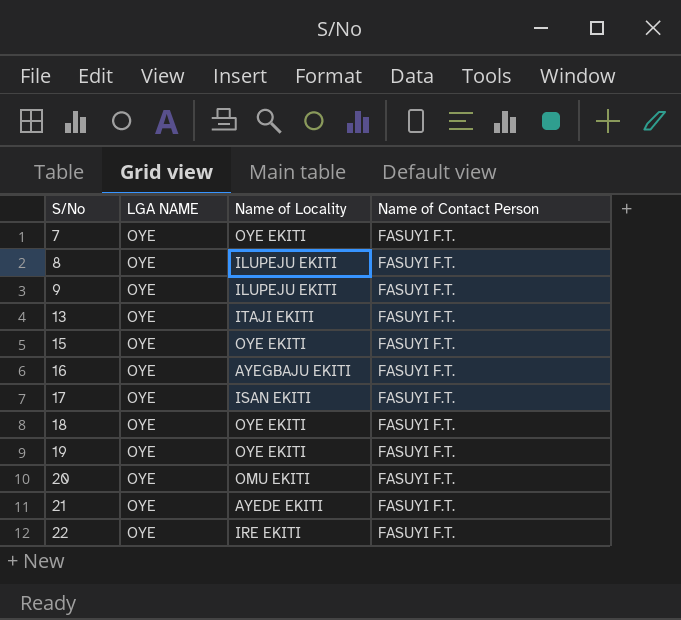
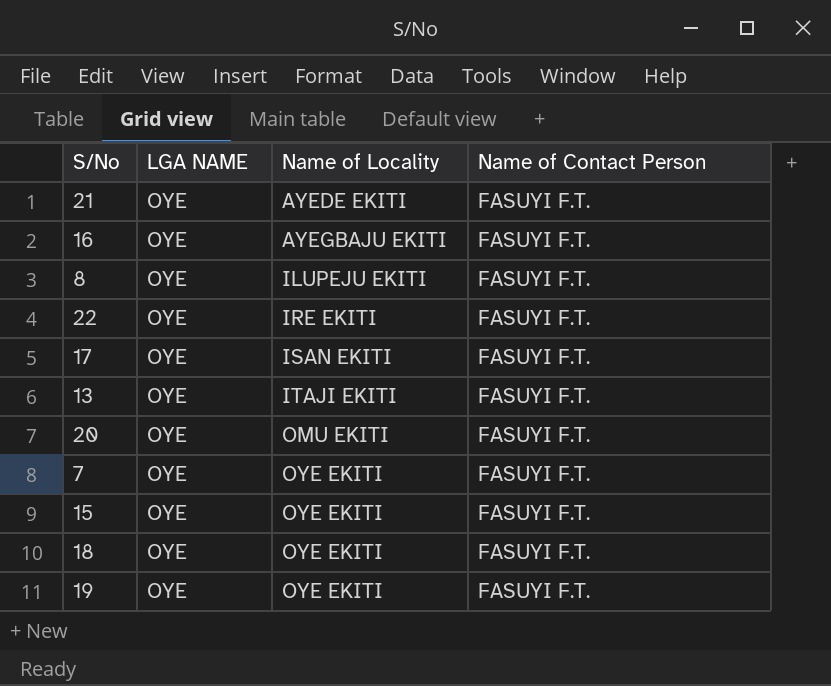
row order: S/No ascending -> Name of Locality ascending
row 9: OYE | ILUPEJU EKITI | FASUYI F.T. -> none

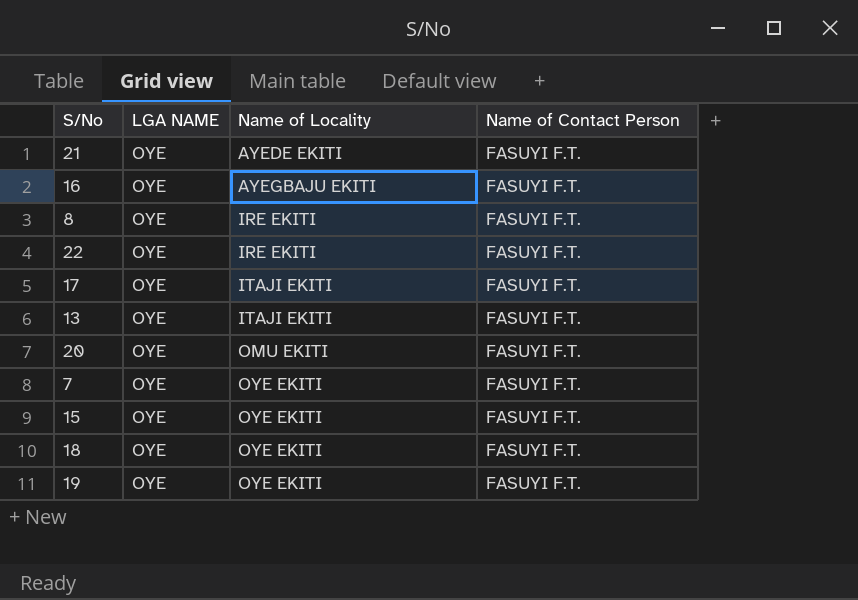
8 | Name of Locality: ILUPEJU EKITI -> IRE EKITI
17 | Name of Locality: ISAN EKITI -> ITAJI EKITI

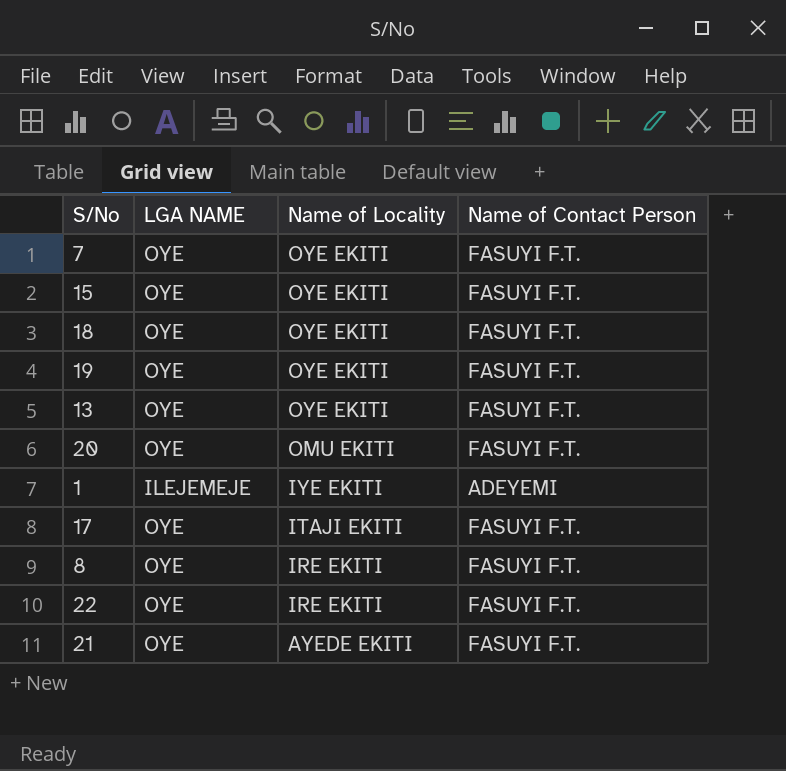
row order: Name of Locality ascending -> Name of Locality descending
row 16: OYE | AYEGBAJU EKITI | FASUYI F.T. -> none
13 | Name of Locality: ITAJI EKITI -> OYE EKITI
row 1: none -> ILEJEMEJE | IYE EKITI | ADEYEMI

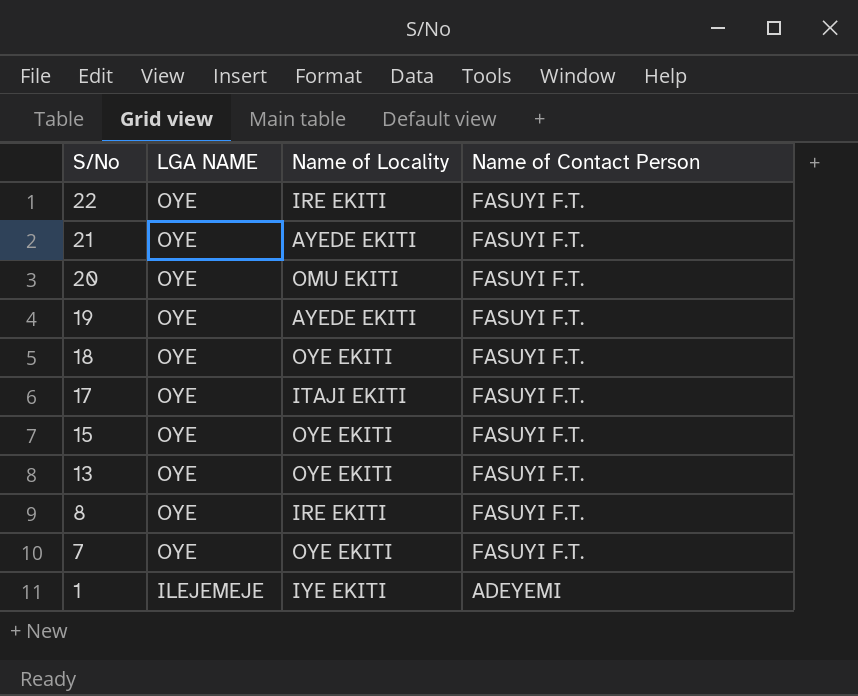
row order: Name of Locality descending -> S/No descending
19 | Name of Locality: OYE EKITI -> AYEDE EKITI

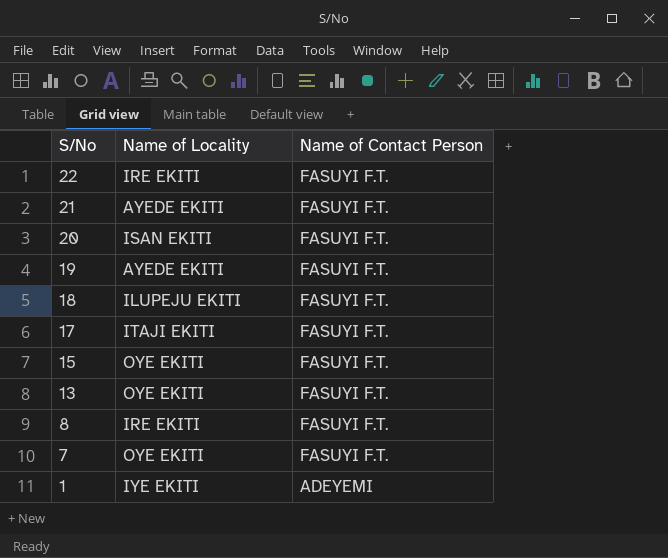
column LGA NAME | position: 2 -> none
20 | Name of Locality: OMU EKITI -> ISAN EKITI
18 | Name of Locality: OYE EKITI -> ILUPEJU EKITI

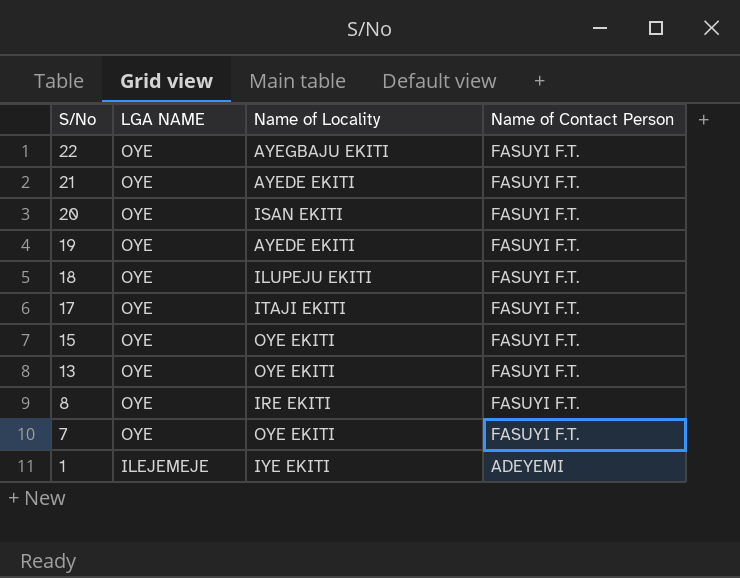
column LGA NAME | position: none -> 2
22 | Name of Locality: IRE EKITI -> AYEGBAJU EKITI

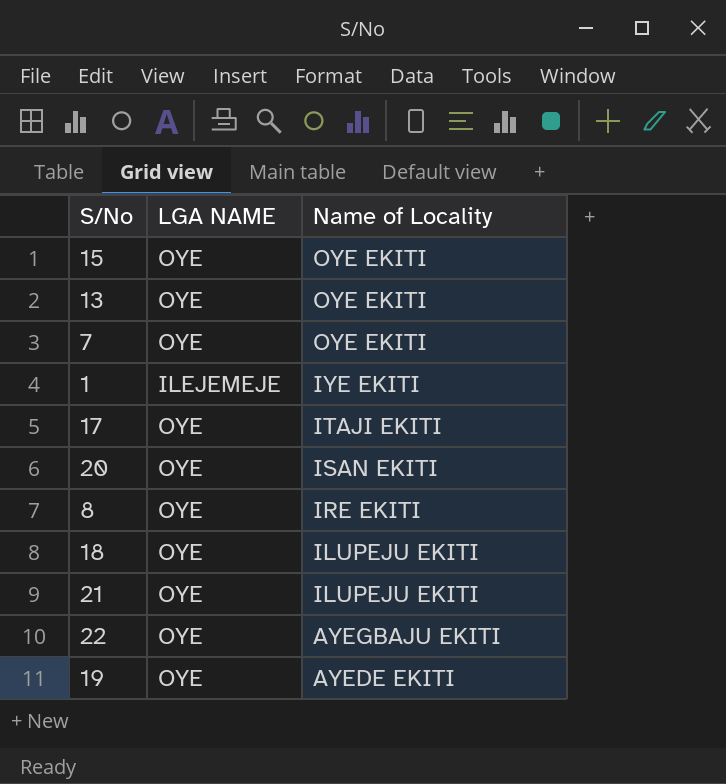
row order: S/No descending -> Name of Locality descending
column Name of Contact Person | position: 4 -> none
21 | Name of Locality: AYEDE EKITI -> ILUPEJU EKITI

